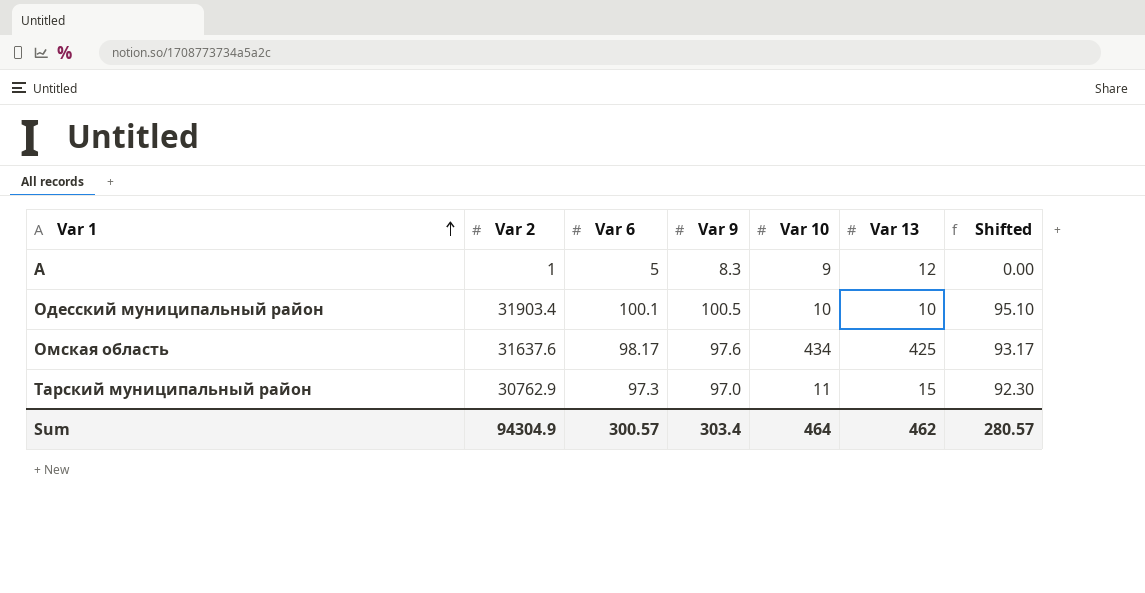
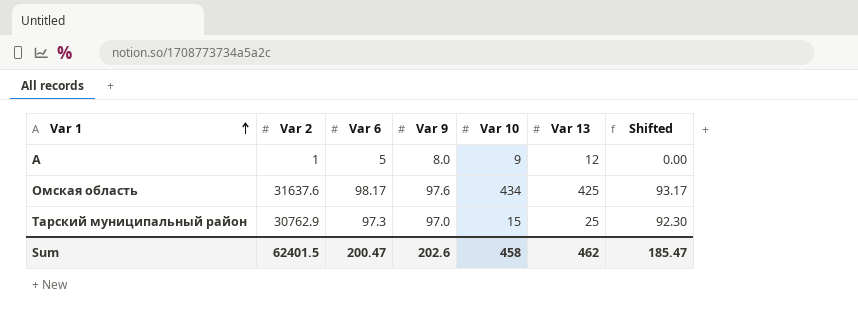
row Одесский муниципальный район: 31903.4 | 100.1 | 100.5 | 10 | 10 | 95.10 -> none
А | Var 9: 8.3 -> 8.0
Тарский муниципальный район | Var 10: 11 -> 15
Тарский муниципальный район | Var 13: 15 -> 25
Sum | Var 2: 94304.9 -> 62401.5
Sum | Var 6: 300.57 -> 200.47
Sum | Var 9: 303.4 -> 202.6
Sum | Var 10: 464 -> 458
Sum | Shifted: 280.57 -> 185.47

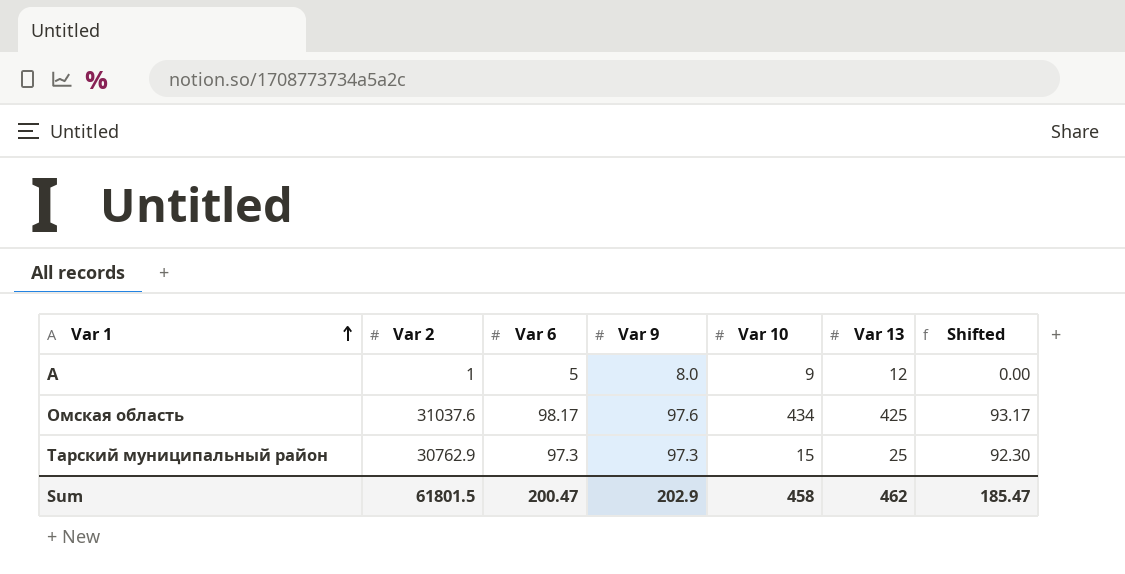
Омская область | Var 2: 31637.6 -> 31037.6
Тарский муниципальный район | Var 9: 97.0 -> 97.3
Sum | Var 2: 62401.5 -> 61801.5
Sum | Var 9: 202.6 -> 202.9

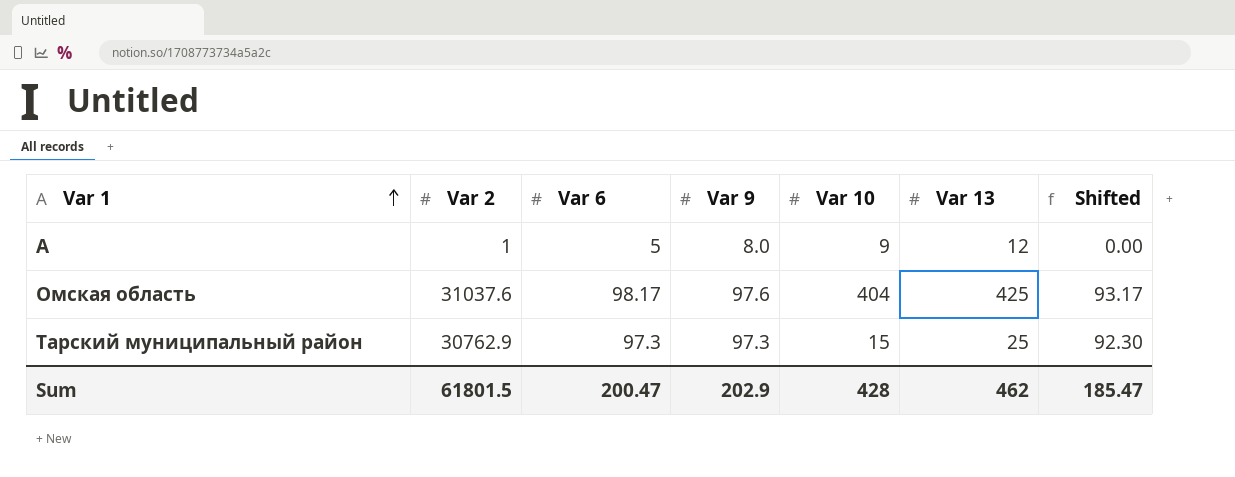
Омская область | Var 10: 434 -> 404
Sum | Var 10: 458 -> 428

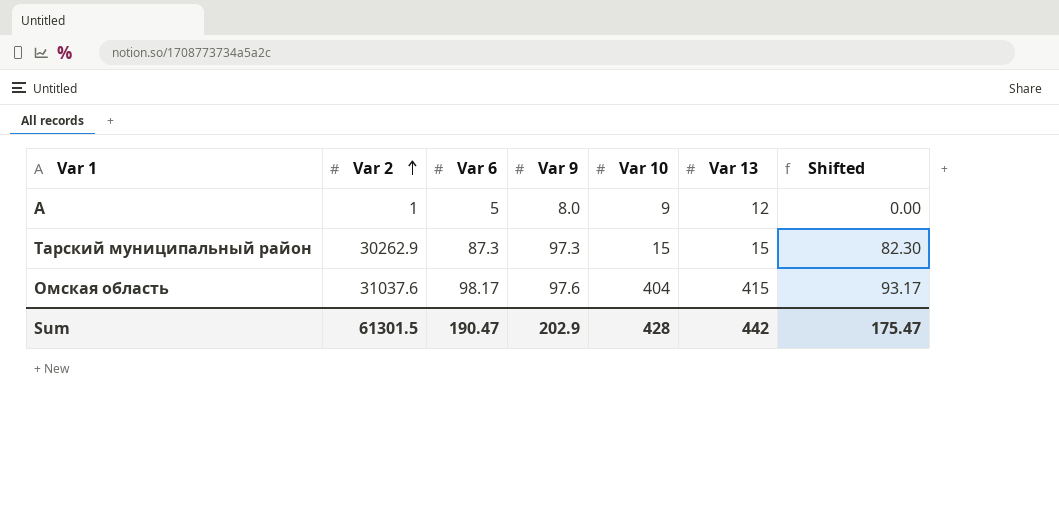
row order: Var 1 ascending -> Var 2 ascending
Тарский муниципальный район | Var 2: 30762.9 -> 30262.9
Тарский муниципальный район | Var 6: 97.3 -> 87.3
Тарский муниципальный район | Var 13: 25 -> 15
Тарский муниципальный район | Shifted: 92.30 -> 82.30
Омская область | Var 13: 425 -> 415
Sum | Var 2: 61801.5 -> 61301.5
Sum | Var 6: 200.47 -> 190.47
Sum | Var 13: 462 -> 442
Sum | Shifted: 185.47 -> 175.47

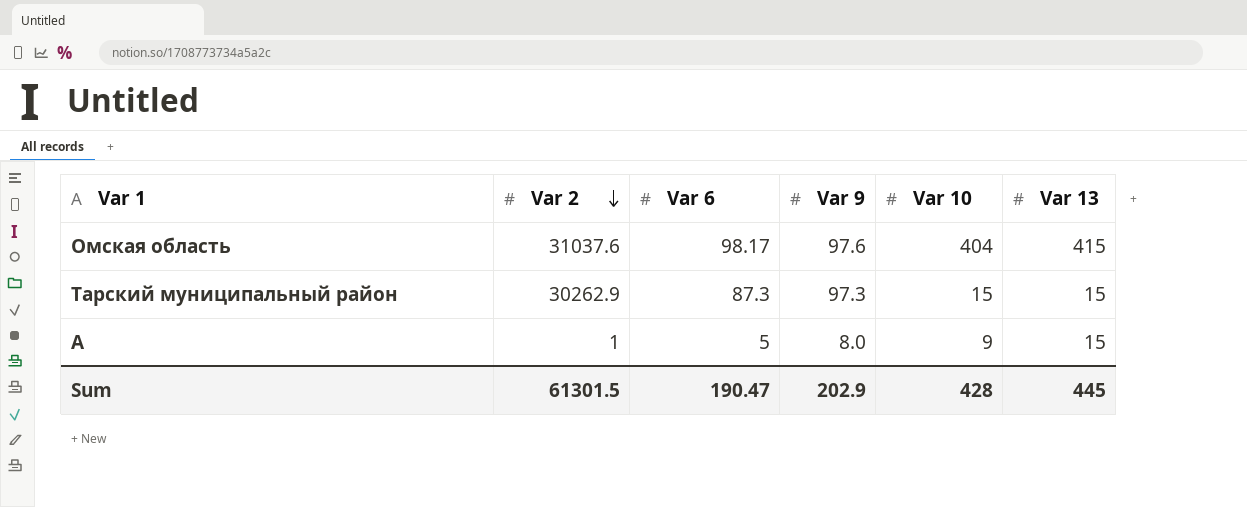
row order: Var 2 ascending -> Var 2 descending
column Shifted | formula: [Var 6] - 5 -> none
А | Var 13: 12 -> 15
Sum | Var 13: 442 -> 445

